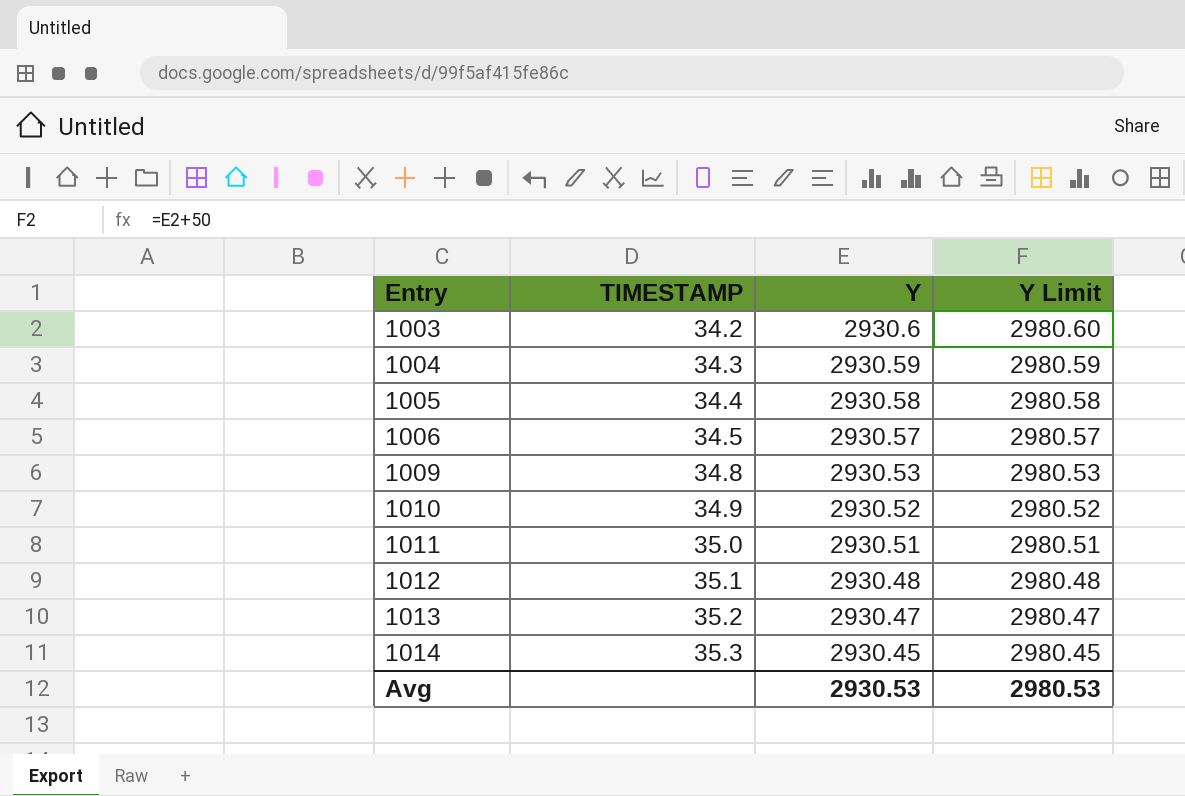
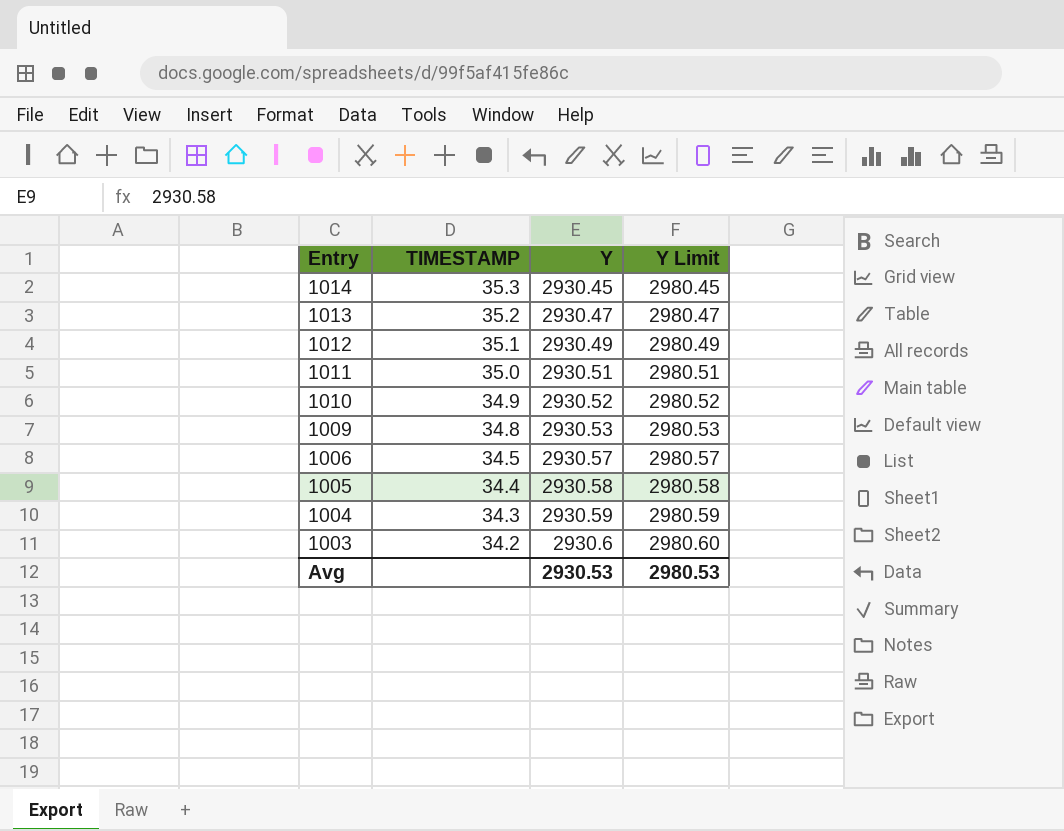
row order: Entry ascending -> Entry descending
1012 | Y: 2930.48 -> 2930.49
1012 | Y Limit: 2980.48 -> 2980.49

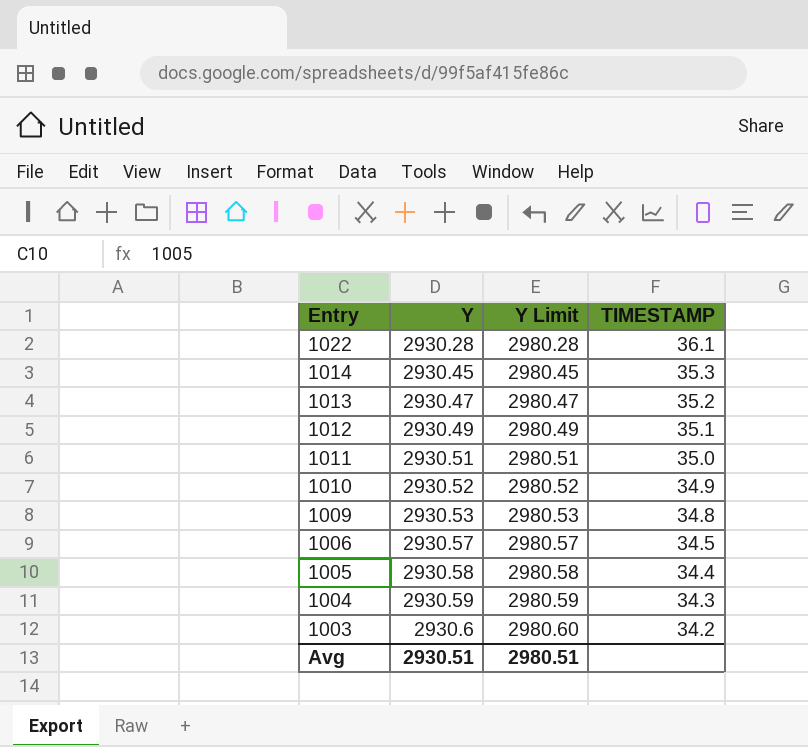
column TIMESTAMP | position: 2 -> 4
row 1022: none -> 2930.28 | 2980.28 | 36.1
Avg | Y: 2930.53 -> 2930.51
Avg | Y Limit: 2980.53 -> 2980.51

